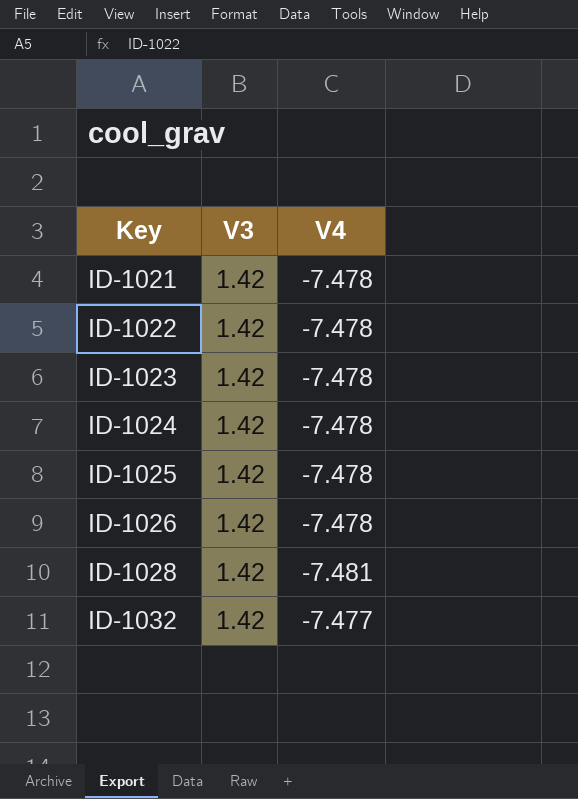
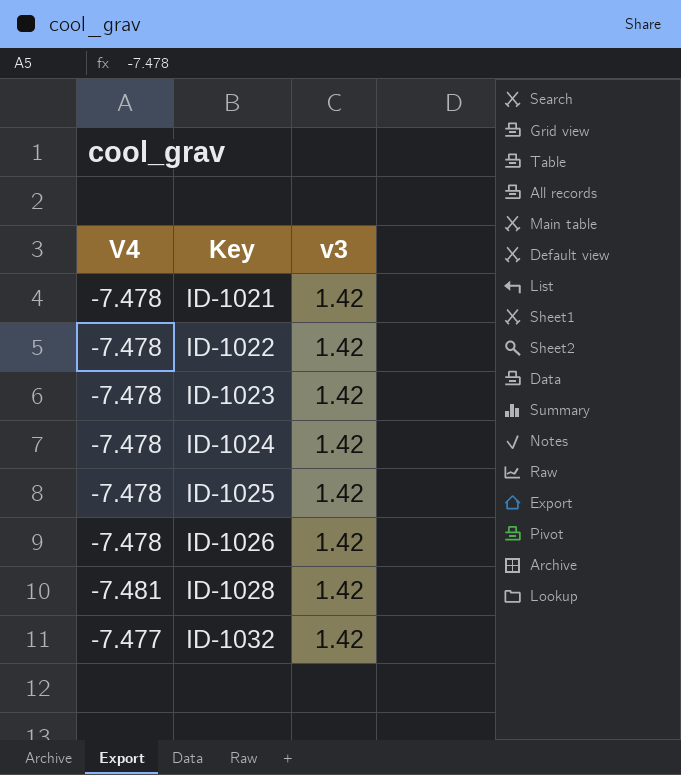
column V4 | position: 3 -> 1
column name: V3 -> v3

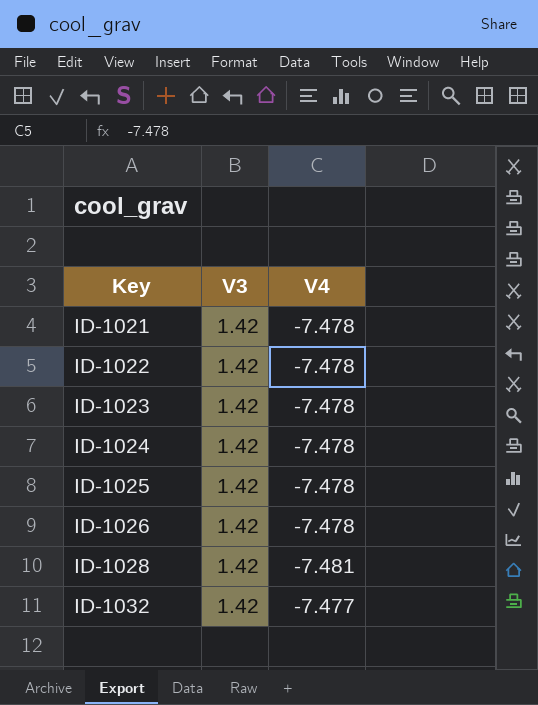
column name: v3 -> V3
column V4 | position: 1 -> 3

